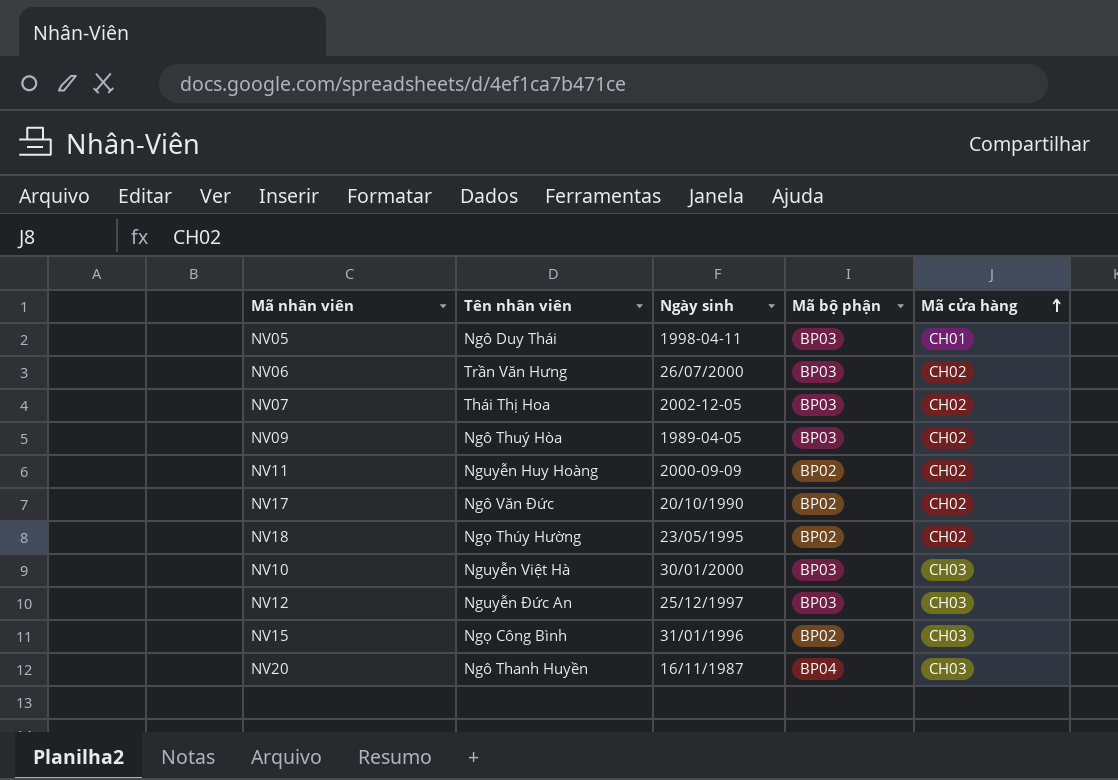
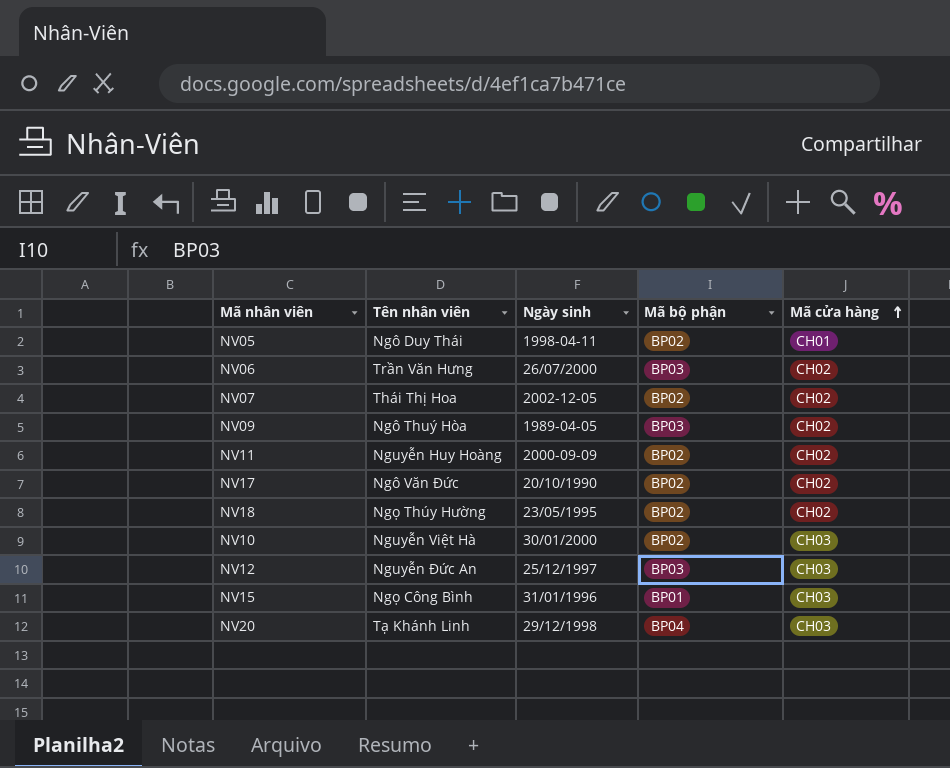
NV05 | Mã bộ phận: BP03 -> BP02
NV07 | Mã bộ phận: BP03 -> BP02
NV10 | Mã bộ phận: BP03 -> BP02
NV15 | Mã bộ phận: BP02 -> BP01
NV20 | Tên nhân viên: Ngô Thanh Huyền -> Tạ Khánh Linh
NV20 | Ngày sinh: 16/11/1987 -> 29/12/1998

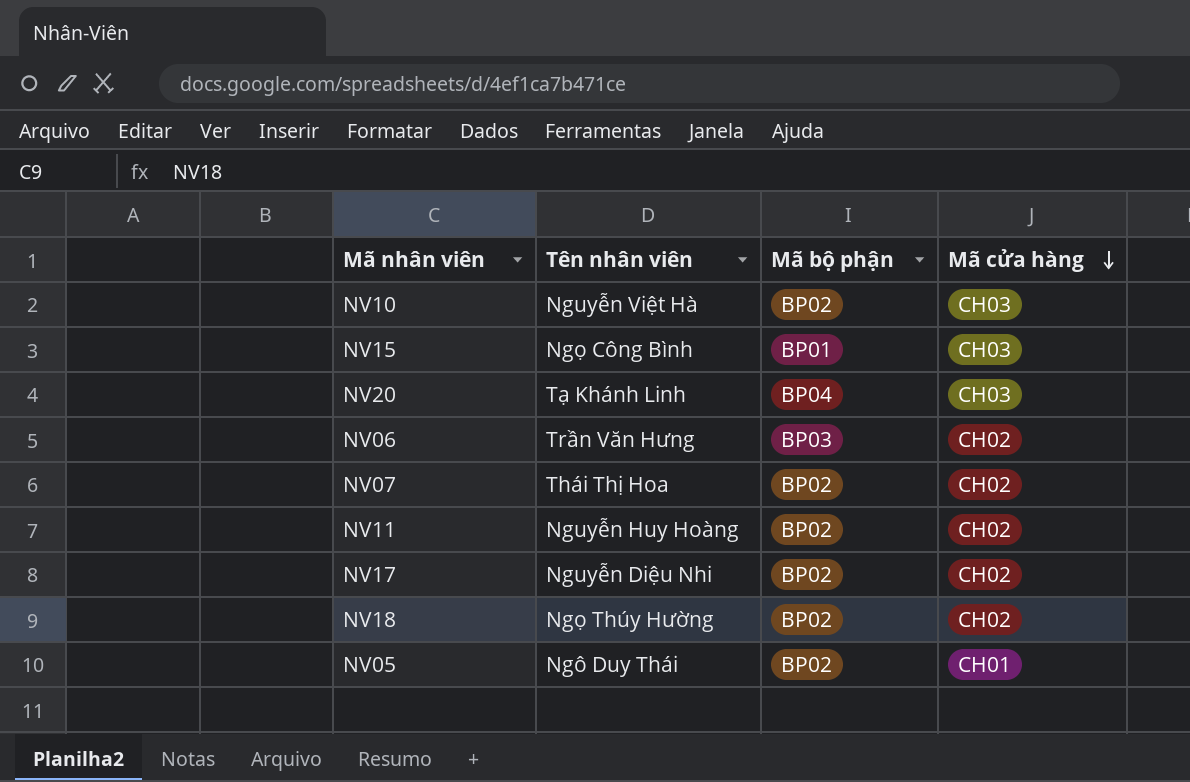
row order: Mã cửa hàng ascending -> Mã cửa hàng descending
column Ngày sinh | position: 3 -> none
row NV09: Ngô Thuý Hòa | 1989-04-05 | BP03 | CH02 -> none
row NV12: Nguyễn Đức An | 25/12/1997 | BP03 | CH03 -> none
NV17 | Tên nhân viên: Ngô Văn Đức -> Nguyễn Diệu Nhi

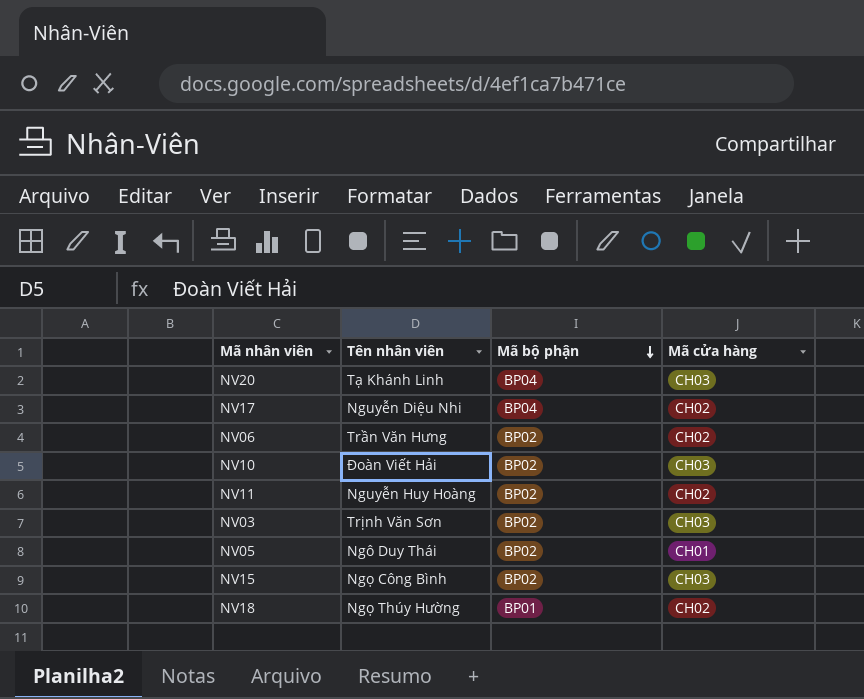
row order: Mã cửa hàng descending -> Mã bộ phận descending
row NV07: Thái Thị Hoa | BP02 | CH02 -> none
NV17 | Mã bộ phận: BP02 -> BP04
NV06 | Mã bộ phận: BP03 -> BP02
NV10 | Tên nhân viên: Nguyễn Việt Hà -> Đoàn Viết Hải
row NV03: none -> Trịnh Văn Sơn | BP02 | CH03
NV15 | Mã bộ phận: BP01 -> BP02
NV18 | Mã bộ phận: BP02 -> BP01

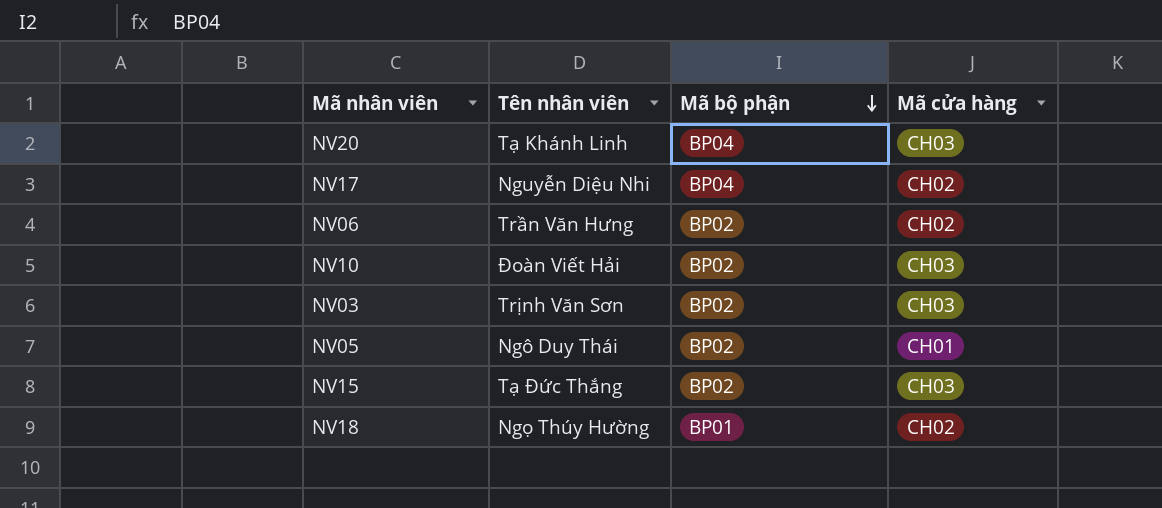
row NV11: Nguyễn Huy Hoàng | BP02 | CH02 -> none
NV15 | Tên nhân viên: Ngọ Công Bình -> Tạ Đức Thắng

